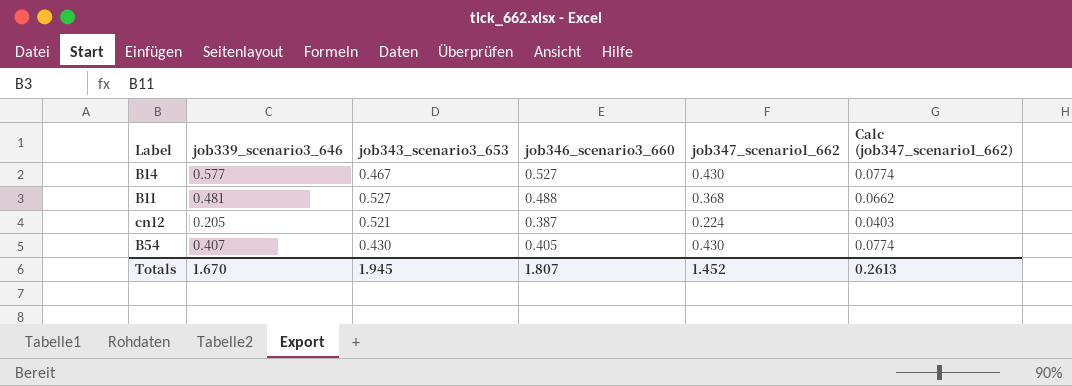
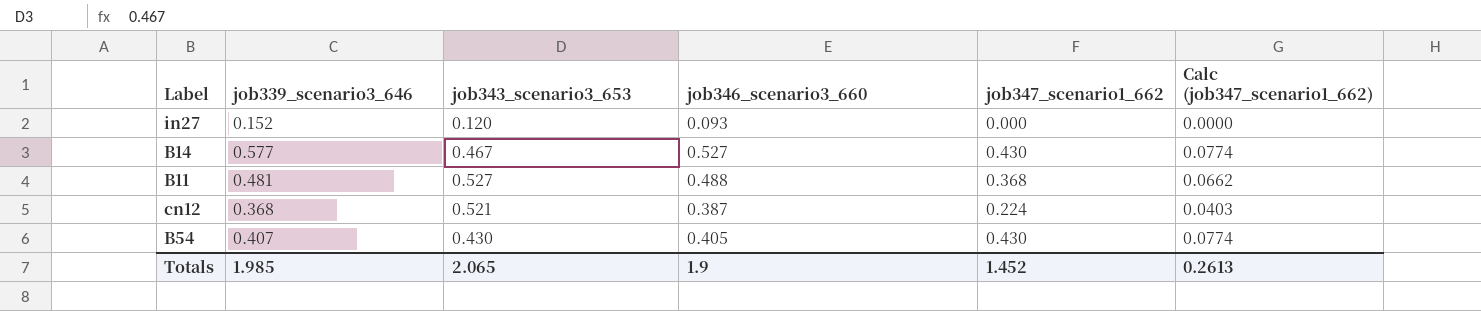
row in27: none -> 0.152 | 0.120 | 0.093 | 0.000 | 0.0000
cn12 | job339_scenario3_646: 0.205 -> 0.368
Totals | job339_scenario3_646: 1.670 -> 1.985
Totals | job343_scenario3_653: 1.945 -> 2.065
Totals | job346_scenario3_660: 1.807 -> 1.9

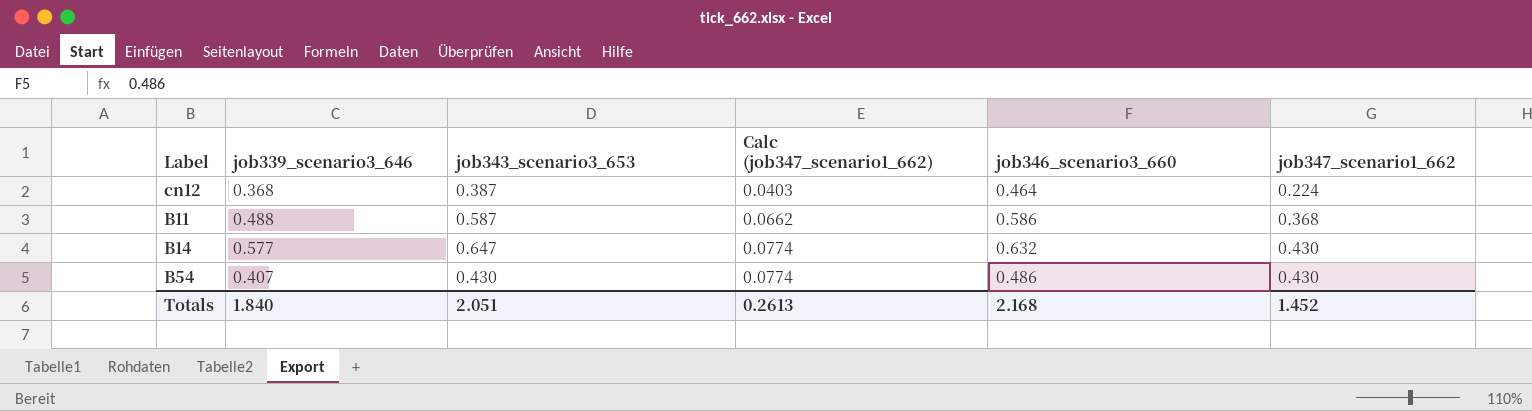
row order: none -> Calc (job347_scenario1_662) ascending
column Calc (job347_scenario1_662) | position: 6 -> 4
row in27: 0.152 | 0.120 | 0.093 | 0.000 | 0.0000 -> none
cn12 | job343_scenario3_653: 0.521 -> 0.387
cn12 | job346_scenario3_660: 0.387 -> 0.464
B11 | job339_scenario3_646: 0.481 -> 0.488
B11 | job343_scenario3_653: 0.527 -> 0.587
B11 | job346_scenario3_660: 0.488 -> 0.586
B14 | job343_scenario3_653: 0.467 -> 0.647
B14 | job346_scenario3_660: 0.527 -> 0.632
B54 | job346_scenario3_660: 0.405 -> 0.486
Totals | job339_scenario3_646: 1.985 -> 1.840
Totals | job343_scenario3_653: 2.065 -> 2.051
Totals | job346_scenario3_660: 1.9 -> 2.168

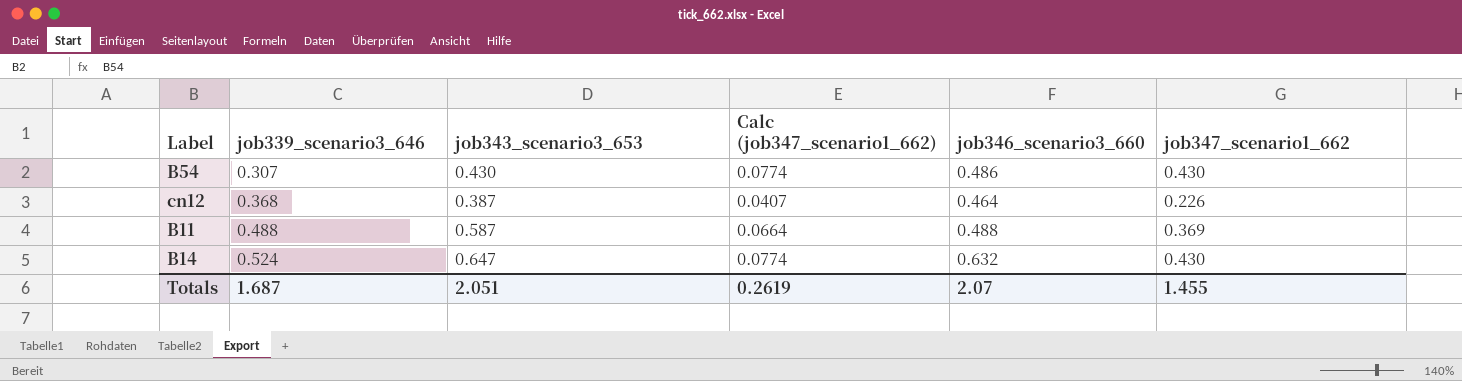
row order: Calc (job347_scenario1_662) ascending -> job339_scenario3_646 ascending
B54 | job339_scenario3_646: 0.407 -> 0.307
cn12 | Calc (job347_scenario1_662): 0.0403 -> 0.0407
cn12 | job347_scenario1_662: 0.224 -> 0.226
B11 | Calc (job347_scenario1_662): 0.0662 -> 0.0664
B11 | job346_scenario3_660: 0.586 -> 0.488
B11 | job347_scenario1_662: 0.368 -> 0.369
B14 | job339_scenario3_646: 0.577 -> 0.524
Totals | job339_scenario3_646: 1.840 -> 1.687
Totals | Calc (job347_scenario1_662): 0.2613 -> 0.2619
Totals | job346_scenario3_660: 2.168 -> 2.07
Totals | job347_scenario1_662: 1.452 -> 1.455

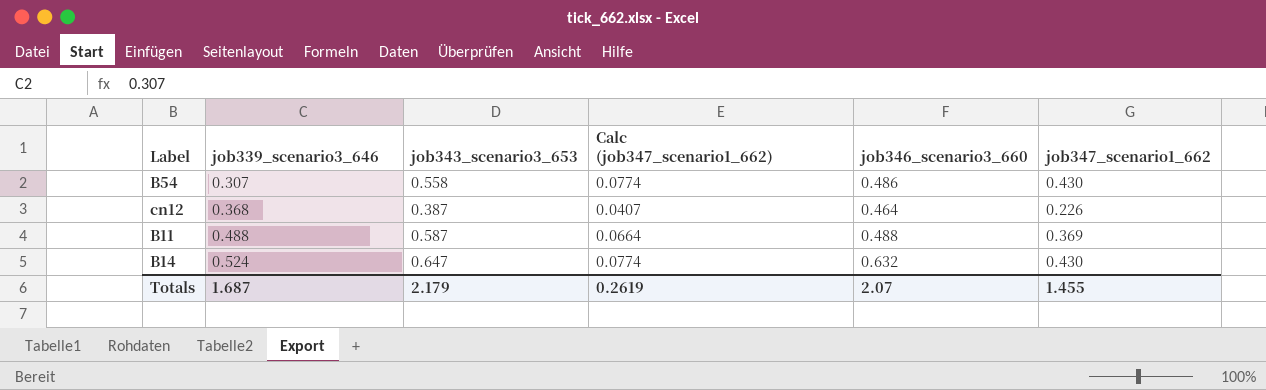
B54 | job343_scenario3_653: 0.430 -> 0.558
Totals | job343_scenario3_653: 2.051 -> 2.179

